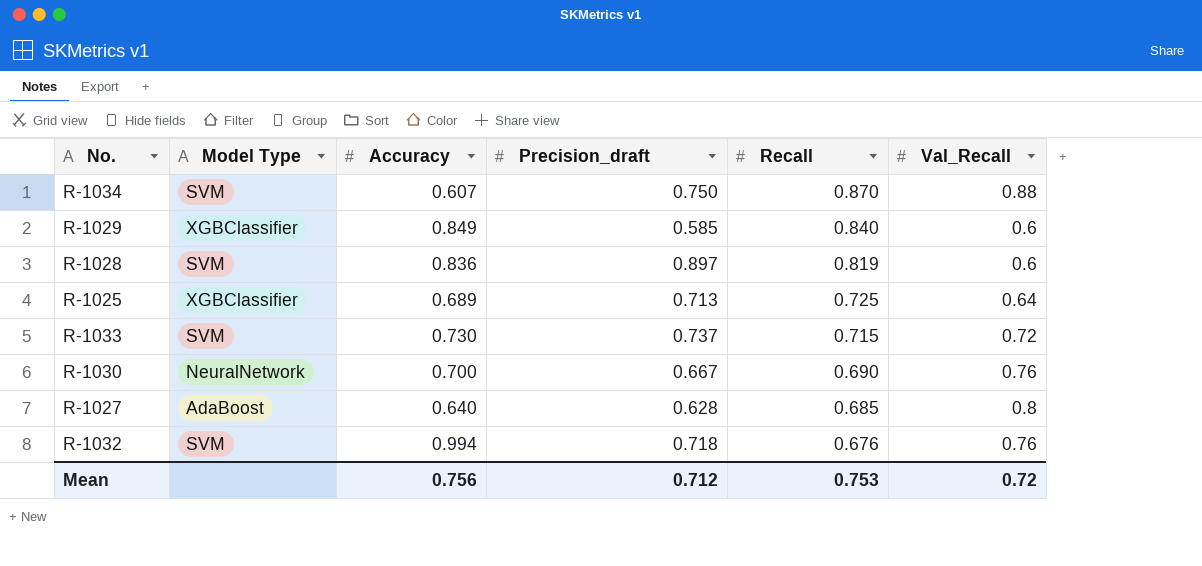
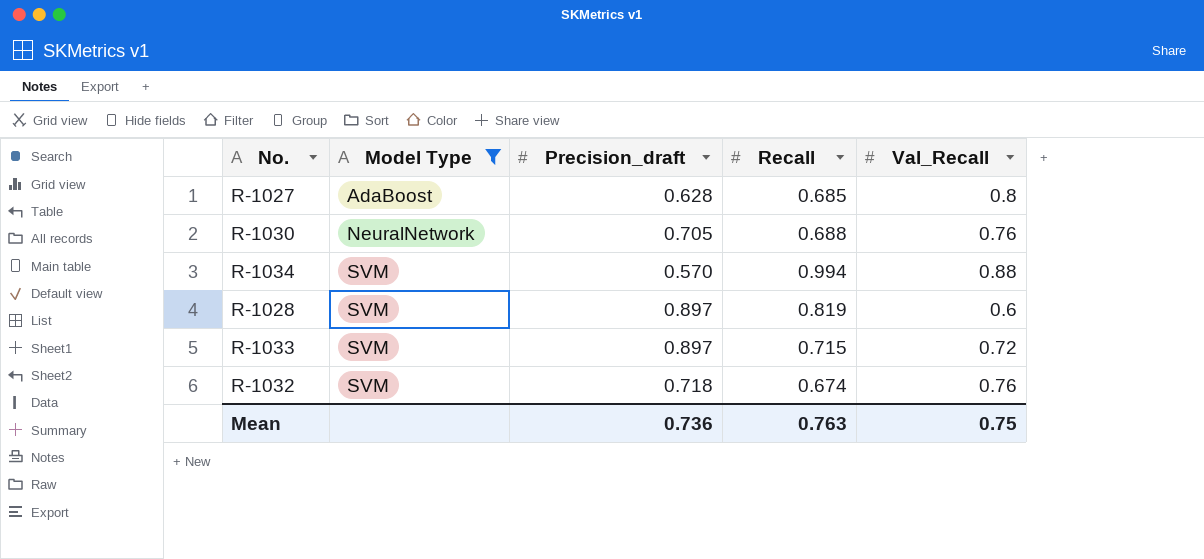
filter: none -> Model Type != XGBClassifier
row order: Recall descending -> Model Type ascending
column Accuracy | position: 3 -> none
R-1030 | Precision_draft: 0.667 -> 0.705
R-1030 | Recall: 0.690 -> 0.688
R-1034 | Precision_draft: 0.750 -> 0.570
R-1034 | Recall: 0.870 -> 0.994
R-1033 | Precision_draft: 0.737 -> 0.897
R-1032 | Recall: 0.676 -> 0.674
Mean | Precision_draft: 0.712 -> 0.736
Mean | Recall: 0.753 -> 0.763
Mean | Val_Recall: 0.72 -> 0.75

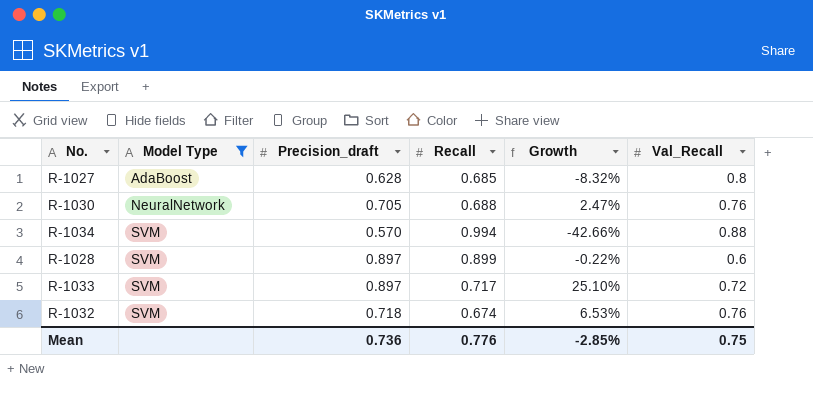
column Growth | formula: none -> ([Precision_draft] - [Recall]) / [Recall]
R-1028 | Recall: 0.819 -> 0.899
R-1033 | Recall: 0.715 -> 0.717
Mean | Recall: 0.763 -> 0.776

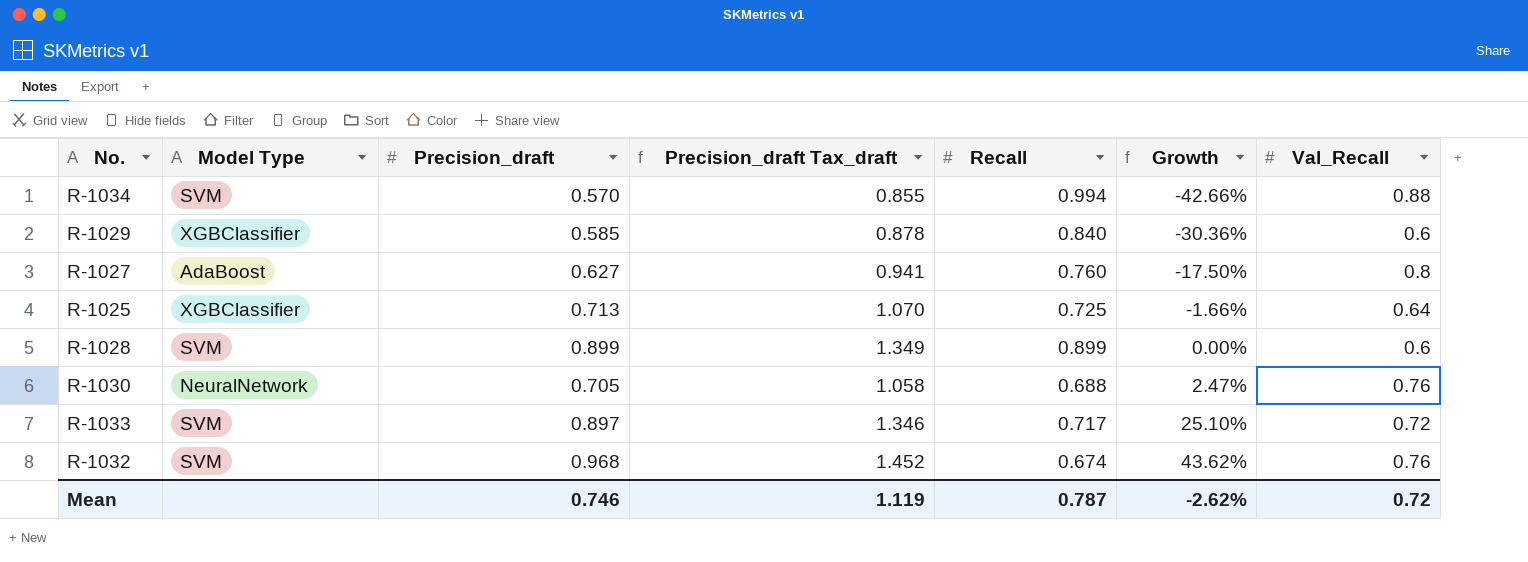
filter: Model Type != XGBClassifier -> none
row order: Model Type ascending -> Growth ascending
column Precision_draft Tax_draft | formula: none -> [Precision_draft] * 1.5
R-1027 | Precision_draft: 0.628 -> 0.627
R-1027 | Recall: 0.685 -> 0.760
R-1027 | Growth: -8.32% -> -17.50%
R-1028 | Precision_draft: 0.897 -> 0.899
R-1028 | Growth: -0.22% -> 0.00%
R-1032 | Precision_draft: 0.718 -> 0.968
R-1032 | Growth: 6.53% -> 43.62%
Mean | Precision_draft: 0.736 -> 0.746
Mean | Recall: 0.776 -> 0.787
Mean | Growth: -2.85% -> -2.62%
Mean | Val_Recall: 0.75 -> 0.72

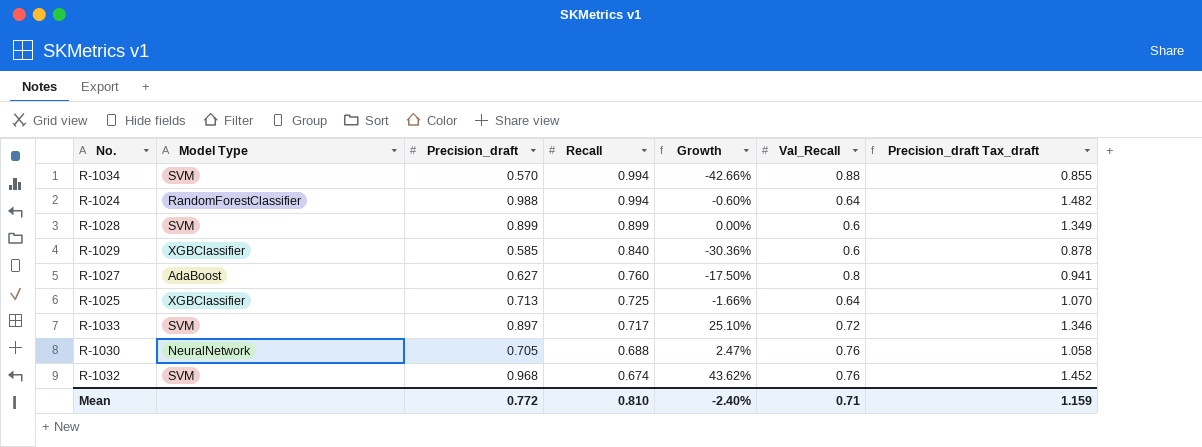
row order: Growth ascending -> Recall descending
column Precision_draft Tax_draft | position: 4 -> 7
row R-1024: none -> RandomForestClassifier | 0.988 | 0.994 | -0.60% | 0.64 | 1.482
Mean | Precision_draft: 0.746 -> 0.772
Mean | Recall: 0.787 -> 0.810
Mean | Growth: -2.62% -> -2.40%
Mean | Val_Recall: 0.72 -> 0.71
Mean | Precision_draft Tax_draft: 1.119 -> 1.159

